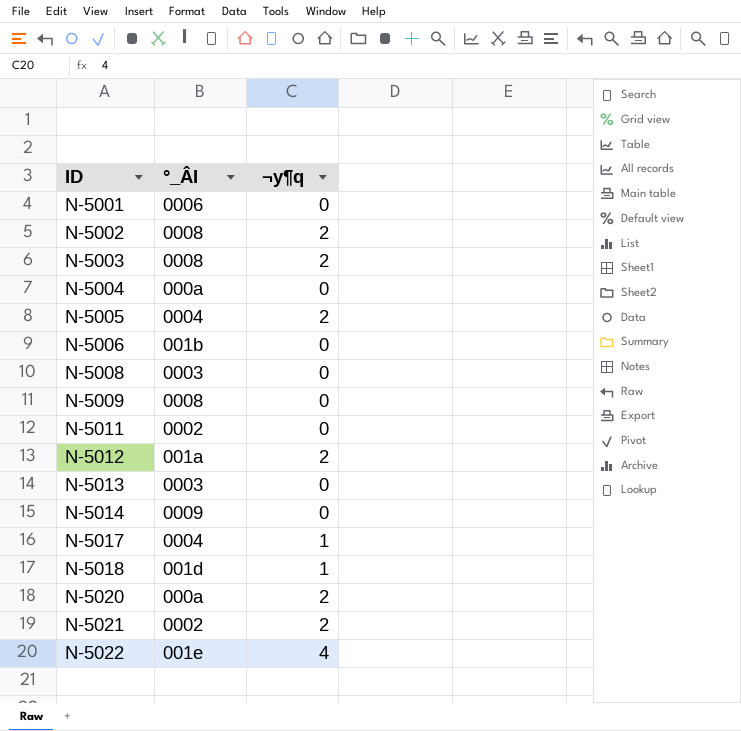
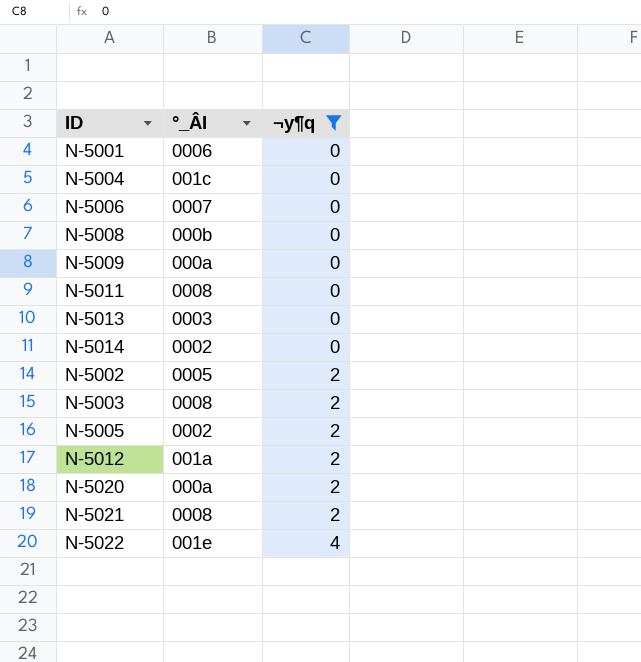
filter: none -> ¬y¶q != 1
row order: ID ascending -> ¬y¶q ascending
N-5004 | °_ÂI: 000a -> 001c
N-5006 | °_ÂI: 001b -> 0007
N-5008 | °_ÂI: 0003 -> 000b
N-5009 | °_ÂI: 0008 -> 000a
N-5011 | °_ÂI: 0002 -> 0008
N-5014 | °_ÂI: 0009 -> 0002
N-5002 | °_ÂI: 0008 -> 0005
N-5005 | °_ÂI: 0004 -> 0002
N-5021 | °_ÂI: 0002 -> 0008

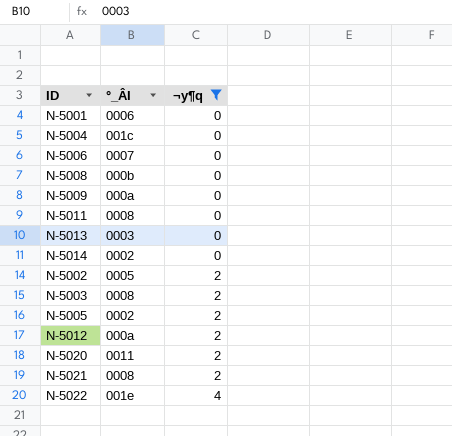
N-5012 | °_ÂI: 001a -> 000a
N-5020 | °_ÂI: 000a -> 0011

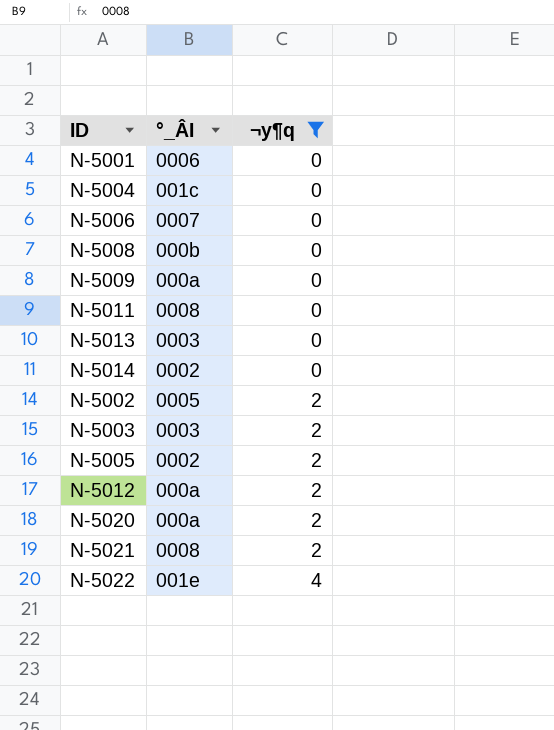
N-5003 | °_ÂI: 0008 -> 0003
N-5020 | °_ÂI: 0011 -> 000a

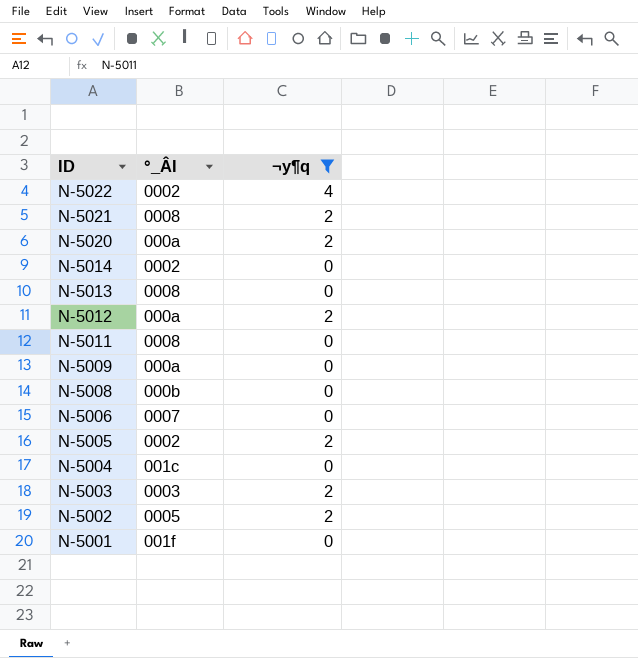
row order: ¬y¶q ascending -> ID descending
N-5022 | °_ÂI: 001e -> 0002
N-5013 | °_ÂI: 0003 -> 0008
N-5001 | °_ÂI: 0006 -> 001f

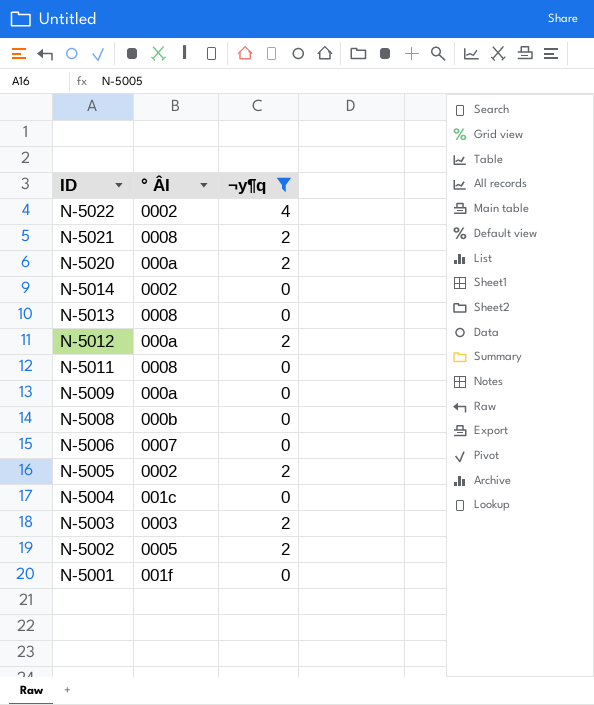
column name: °_ÂI -> ° ÂI

